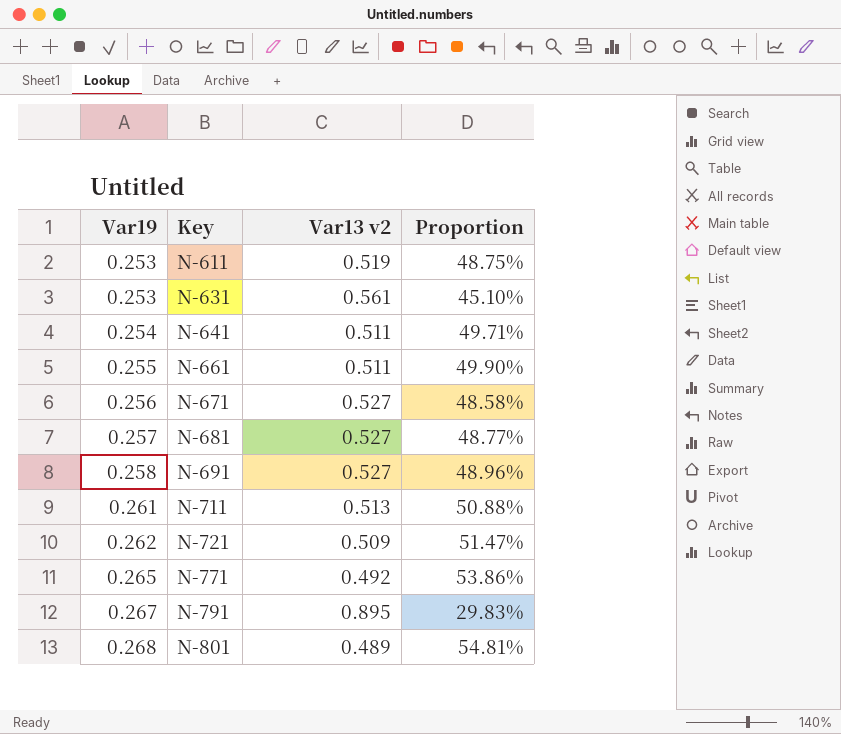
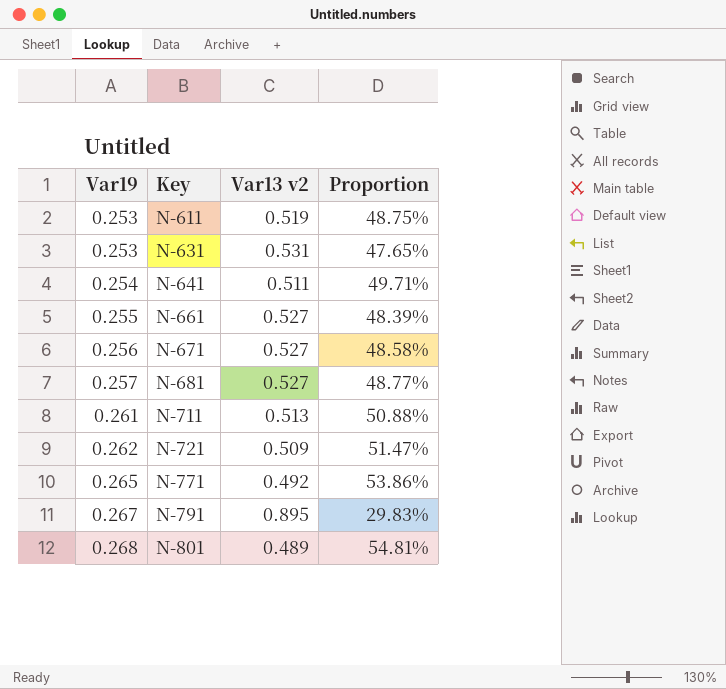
row N-691: 0.258 | 0.527 | 48.96% -> none
N-631 | Var13 v2: 0.561 -> 0.531
N-631 | Proportion: 45.10% -> 47.65%
N-661 | Var13 v2: 0.511 -> 0.527
N-661 | Proportion: 49.90% -> 48.39%

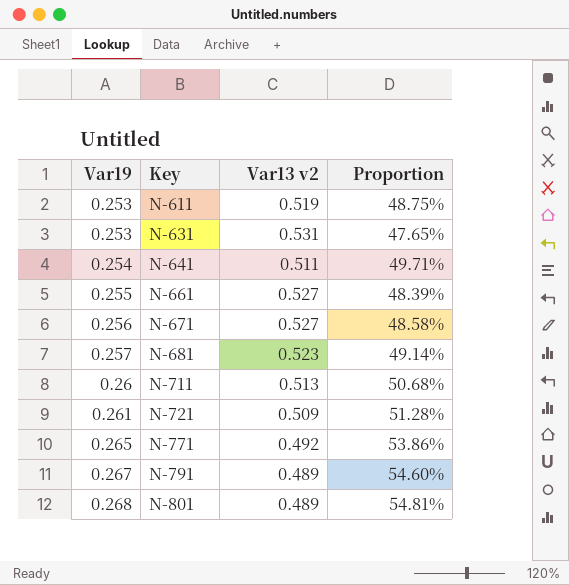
N-681 | Var13 v2: 0.527 -> 0.523
N-681 | Proportion: 48.77% -> 49.14%
N-711 | Var19: 0.261 -> 0.26
N-711 | Proportion: 50.88% -> 50.68%
N-721 | Var19: 0.262 -> 0.261
N-721 | Proportion: 51.47% -> 51.28%
N-791 | Var13 v2: 0.895 -> 0.489
N-791 | Proportion: 29.83% -> 54.60%

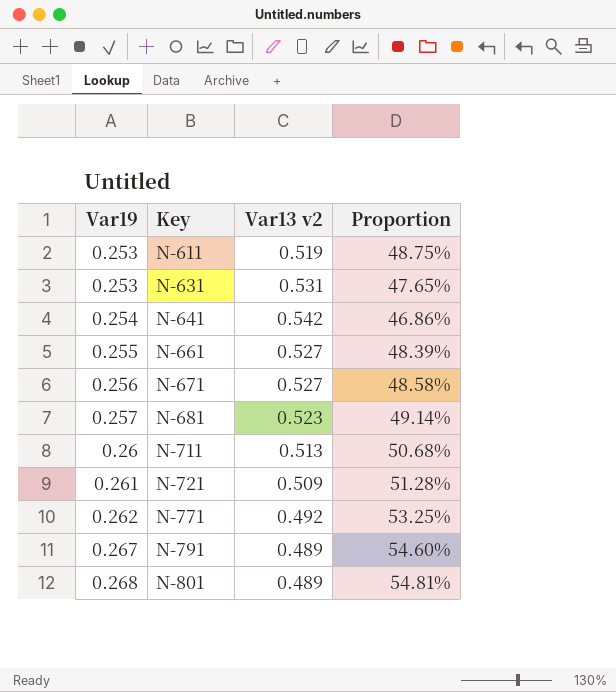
N-641 | Var13 v2: 0.511 -> 0.542
N-641 | Proportion: 49.71% -> 46.86%
N-771 | Var19: 0.265 -> 0.262
N-771 | Proportion: 53.86% -> 53.25%

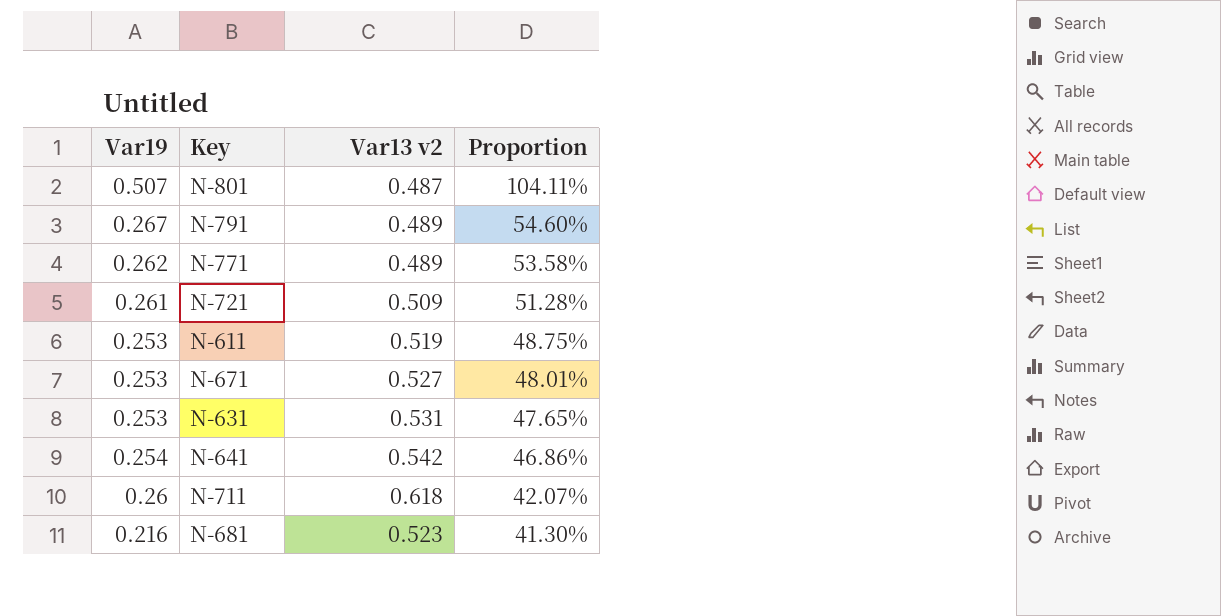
row order: Var19 ascending -> Proportion descending
row N-661: 0.255 | 0.527 | 48.39% -> none
N-801 | Var19: 0.268 -> 0.507
N-801 | Var13 v2: 0.489 -> 0.487
N-801 | Proportion: 54.81% -> 104.11%
N-771 | Var13 v2: 0.492 -> 0.489
N-771 | Proportion: 53.25% -> 53.58%
N-671 | Var19: 0.256 -> 0.253
N-671 | Proportion: 48.58% -> 48.01%
N-711 | Var13 v2: 0.513 -> 0.618
N-711 | Proportion: 50.68% -> 42.07%
N-681 | Var19: 0.257 -> 0.216
N-681 | Proportion: 49.14% -> 41.30%

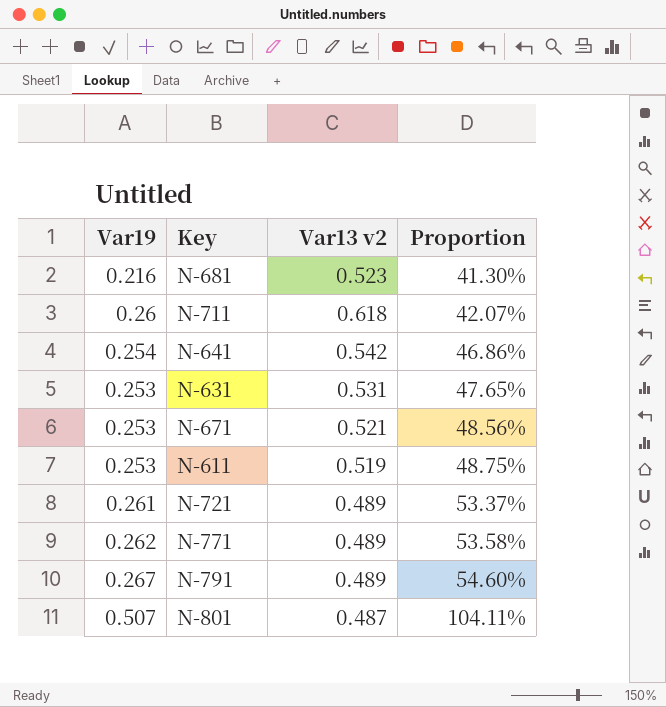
row order: Proportion descending -> Proportion ascending
N-671 | Var13 v2: 0.527 -> 0.521
N-671 | Proportion: 48.01% -> 48.56%
N-721 | Var13 v2: 0.509 -> 0.489
N-721 | Proportion: 51.28% -> 53.37%

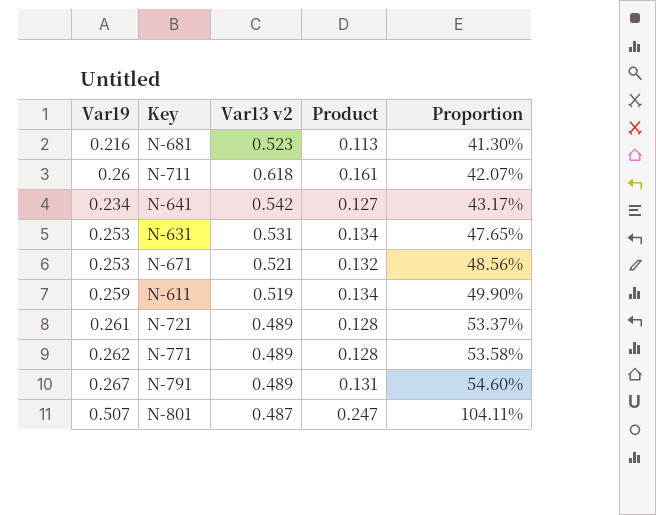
column Product | formula: none -> [Var19] * [Var13 v2]
N-641 | Var19: 0.254 -> 0.234
N-641 | Proportion: 46.86% -> 43.17%
N-611 | Var19: 0.253 -> 0.259
N-611 | Proportion: 48.75% -> 49.90%

